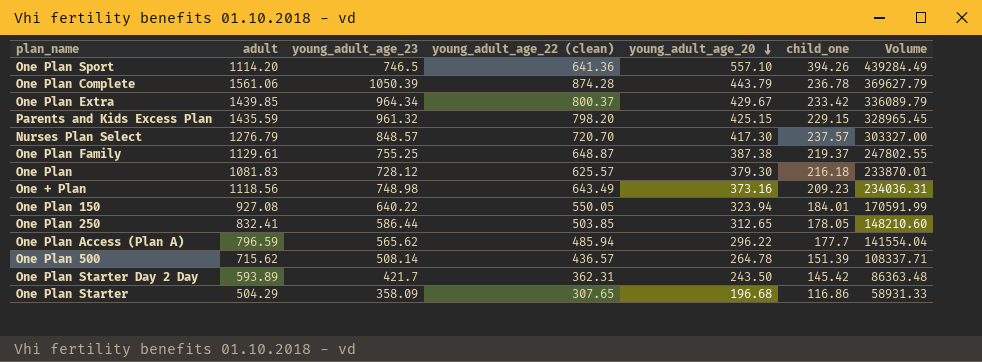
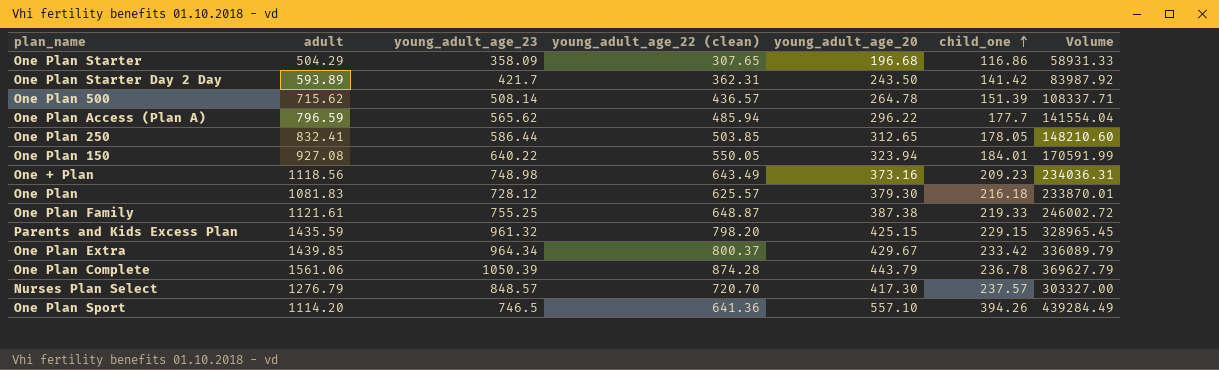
row order: young_adult_age_20 descending -> child_one ascending
One Plan Starter Day 2 Day | child_one: 145.42 -> 141.42
One Plan Starter Day 2 Day | Volume: 86363.48 -> 83987.92
One Plan Family | adult: 1129.61 -> 1121.61
One Plan Family | child_one: 219.37 -> 219.33
One Plan Family | Volume: 247802.55 -> 246002.72

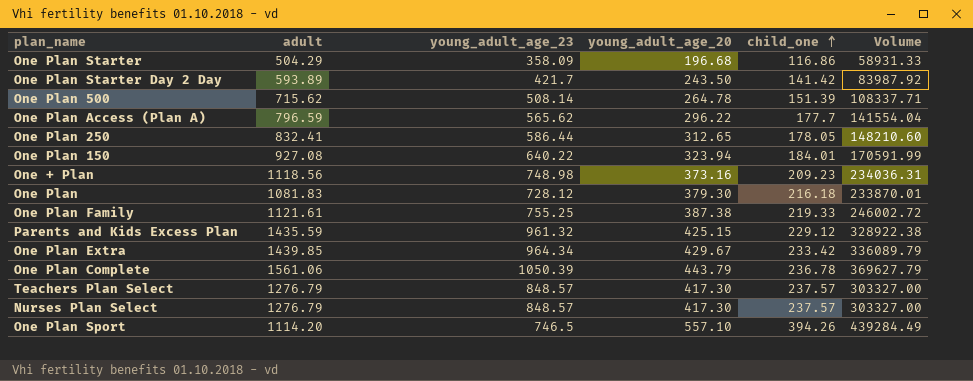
column young_adult_age_22 (clean) | position: 4 -> none
Parents and Kids Excess Plan | child_one: 229.15 -> 229.12
Parents and Kids Excess Plan | Volume: 328965.45 -> 328922.38
row Teachers Plan Select: none -> 1276.79 | 848.57 | 417.30 | 237.57 | 303327.00

